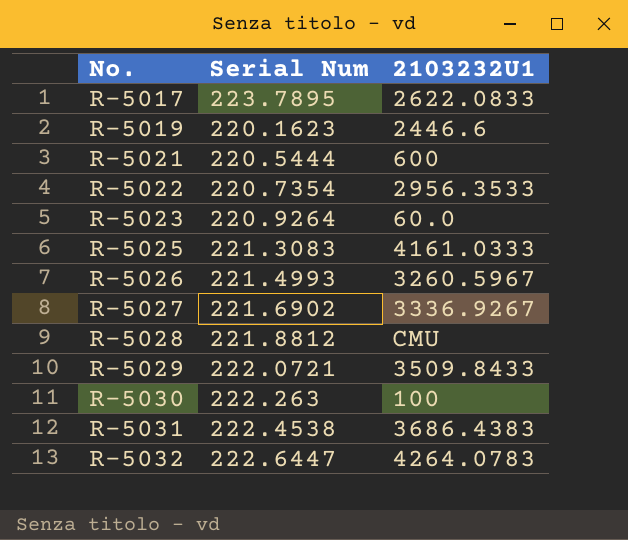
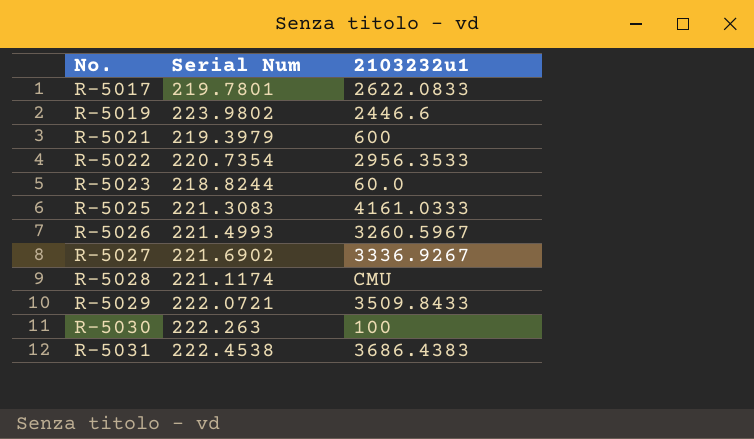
column name: 2103232U1 -> 2103232u1
row R-5032: 222.6447 | 4264.0783 -> none
R-5017 | Serial Num: 223.7895 -> 219.7801
R-5019 | Serial Num: 220.1623 -> 223.9802
R-5021 | Serial Num: 220.5444 -> 219.3979
R-5023 | Serial Num: 220.9264 -> 218.8244
R-5028 | Serial Num: 221.8812 -> 221.1174

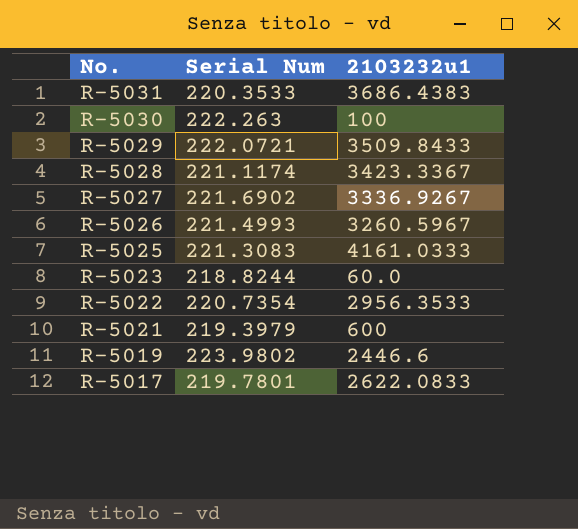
row order: No. ascending -> No. descending
R-5031 | Serial Num: 222.4538 -> 220.3533
R-5028 | 2103232u1: CMU -> 3423.3367

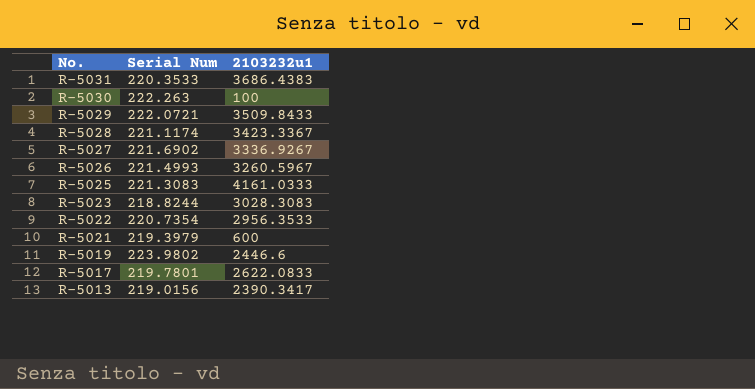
R-5023 | 2103232u1: 60.0 -> 3028.3083
row R-5013: none -> 219.0156 | 2390.3417

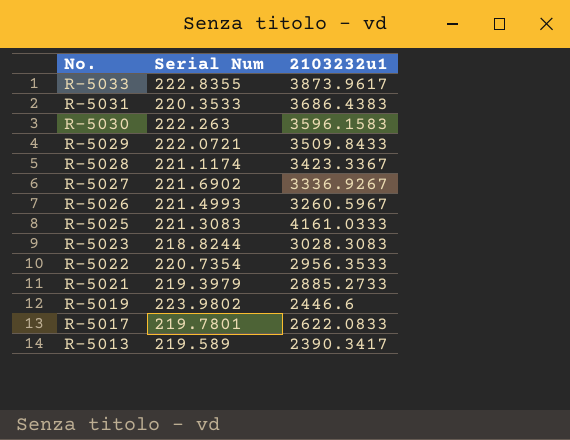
row R-5033: none -> 222.8355 | 3873.9617
R-5030 | 2103232u1: 100 -> 3596.1583
R-5021 | 2103232u1: 600 -> 2885.2733
R-5013 | Serial Num: 219.0156 -> 219.589

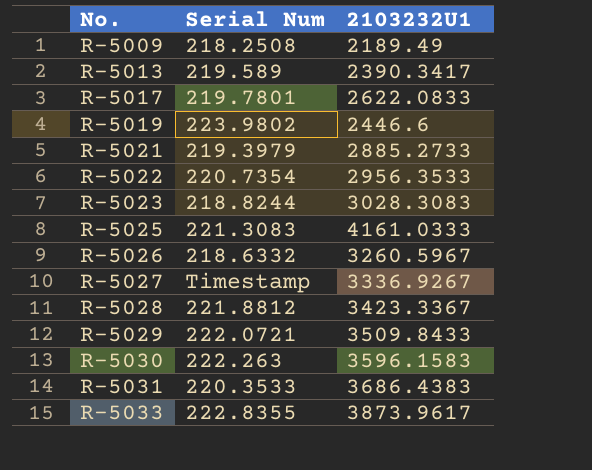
row order: No. descending -> No. ascending
column name: 2103232u1 -> 2103232U1
row R-5009: none -> 218.2508 | 2189.49
R-5026 | Serial Num: 221.4993 -> 218.6332
R-5027 | Serial Num: 221.6902 -> Timestamp
R-5028 | Serial Num: 221.1174 -> 221.8812

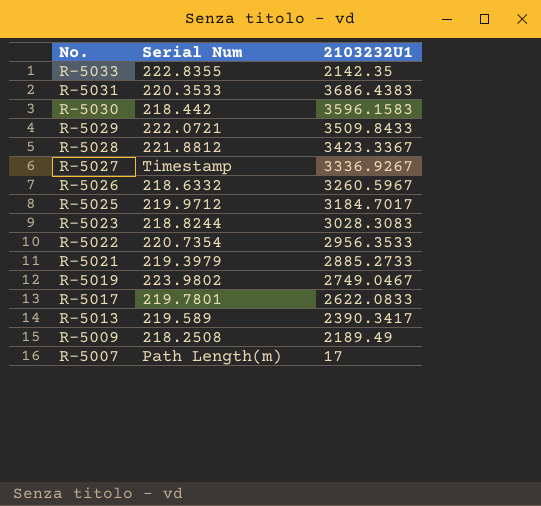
row order: No. ascending -> No. descending
R-5033 | 2103232U1: 3873.9617 -> 2142.35
R-5030 | Serial Num: 222.263 -> 218.442
R-5025 | Serial Num: 221.3083 -> 219.9712
R-5025 | 2103232U1: 4161.0333 -> 3184.7017
R-5019 | 2103232U1: 2446.6 -> 2749.0467
row R-5007: none -> Path Length(m) | 17

